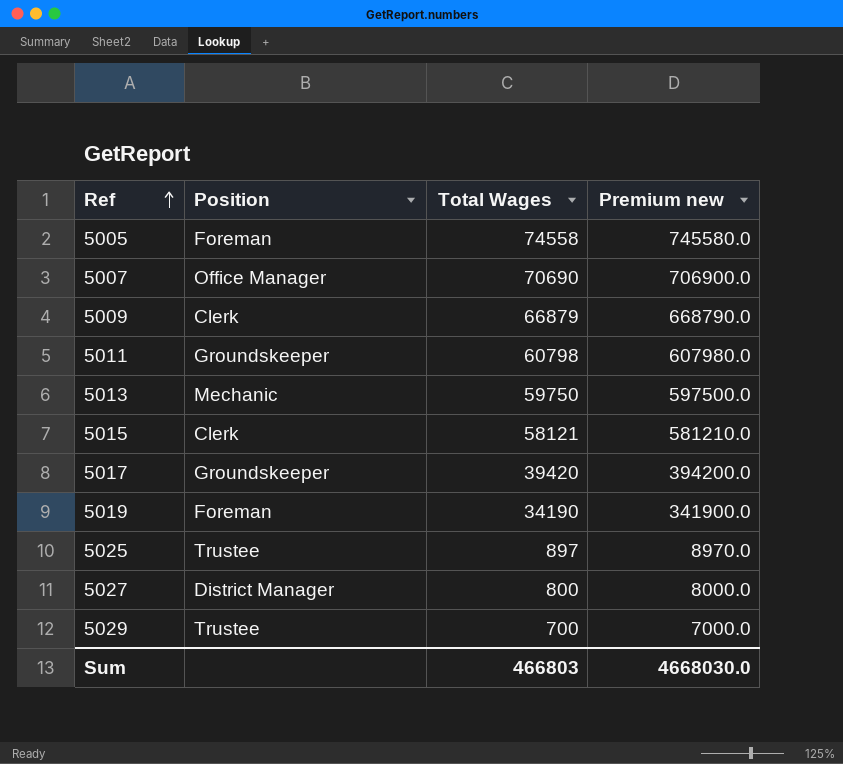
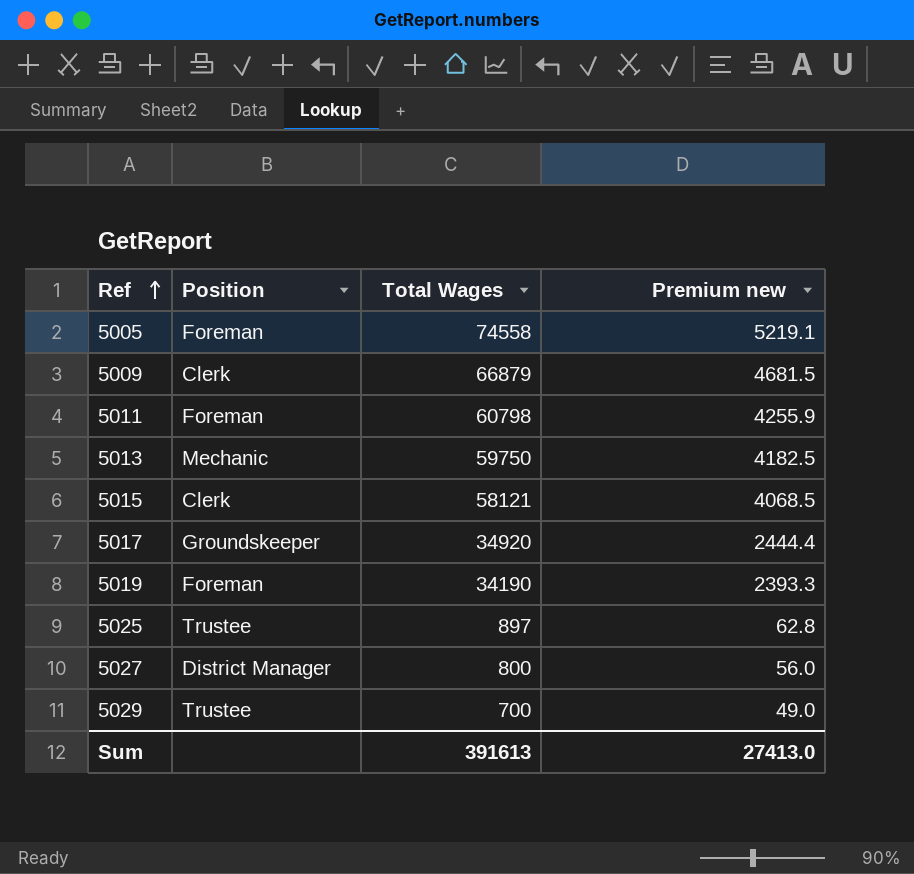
column Premium new | formula: [Total Wages] * 10 -> [Total Wages] * 0.07
row 5007: Office Manager | 70690 | 706900.0 -> none
5011 | Position: Groundskeeper -> Foreman
5017 | Total Wages: 39420 -> 34920
Sum | Total Wages: 466803 -> 391613
Sum | Premium new: 4668030.0 -> 27413.0

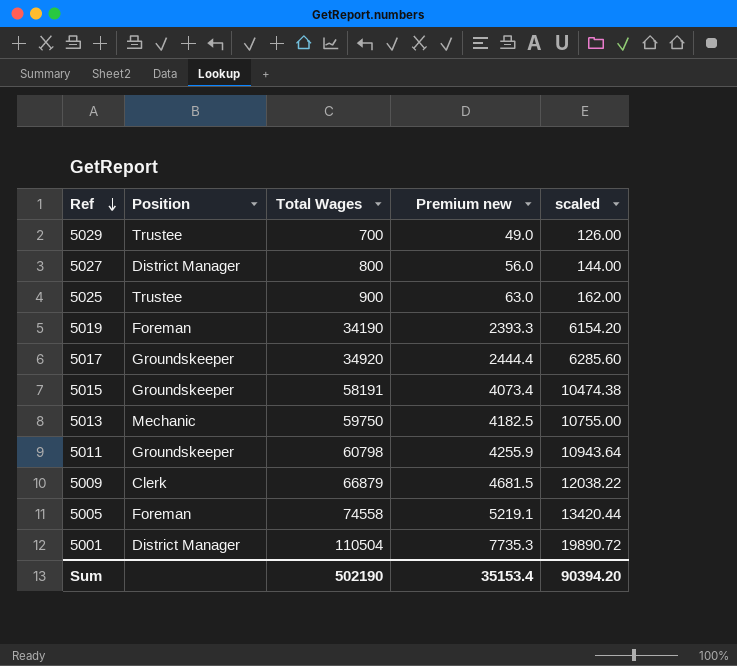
row order: Ref ascending -> Ref descending
column scaled | formula: none -> [Total Wages] * 0.18
5025 | Total Wages: 897 -> 900
5025 | Premium new: 62.8 -> 63.0
5015 | Position: Clerk -> Groundskeeper
5015 | Total Wages: 58121 -> 58191
5015 | Premium new: 4068.5 -> 4073.4
5011 | Position: Foreman -> Groundskeeper
row 5001: none -> District Manager | 110504 | 7735.3 | 19890.72
Sum | Total Wages: 391613 -> 502190
Sum | Premium new: 27413.0 -> 35153.4

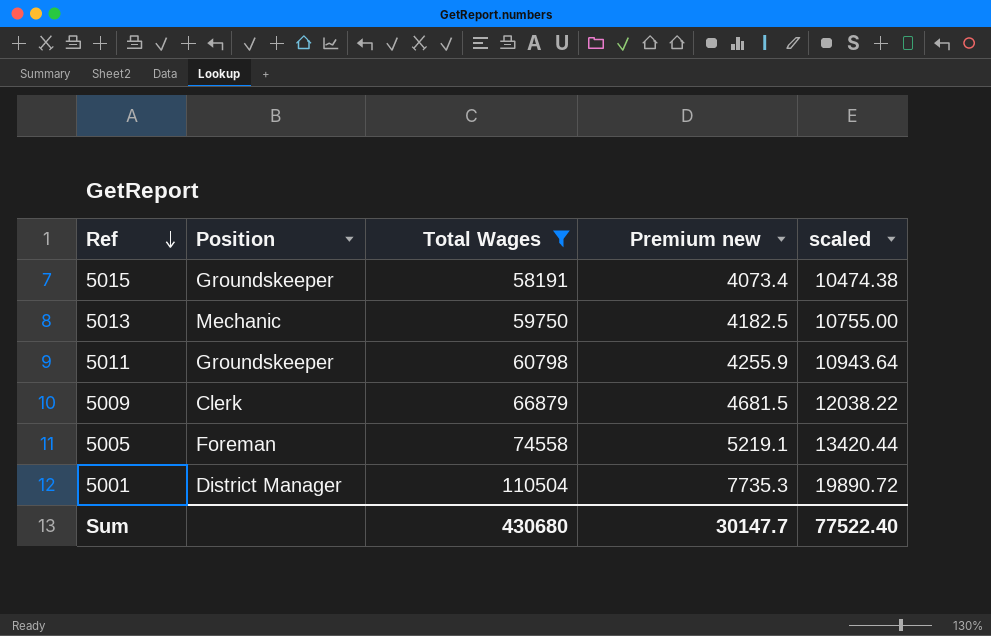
filter: none -> Total Wages >= 58191
Sum | Total Wages: 502190 -> 430680
Sum | Premium new: 35153.4 -> 30147.7
Sum | scaled: 90394.20 -> 77522.40

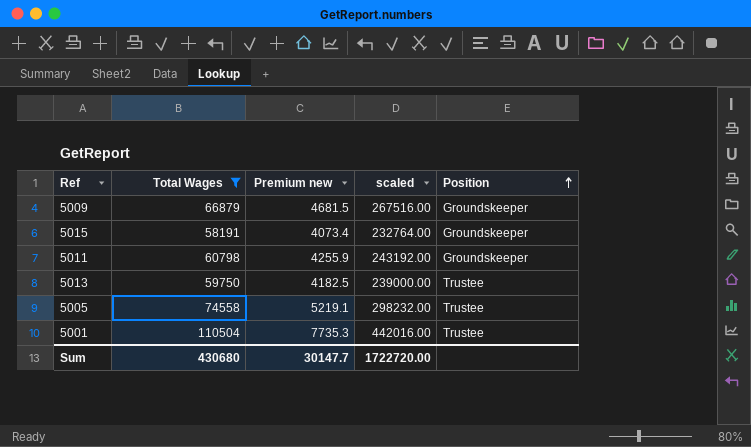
row order: Ref descending -> Position ascending
column scaled | formula: [Total Wages] * 0.18 -> [Total Wages] * 4
column Position | position: 2 -> 5
5009 | Position: Clerk -> Groundskeeper
5013 | Position: Mechanic -> Trustee
5005 | Position: Foreman -> Trustee
5001 | Position: District Manager -> Trustee
Sum | scaled: 77522.40 -> 1722720.00

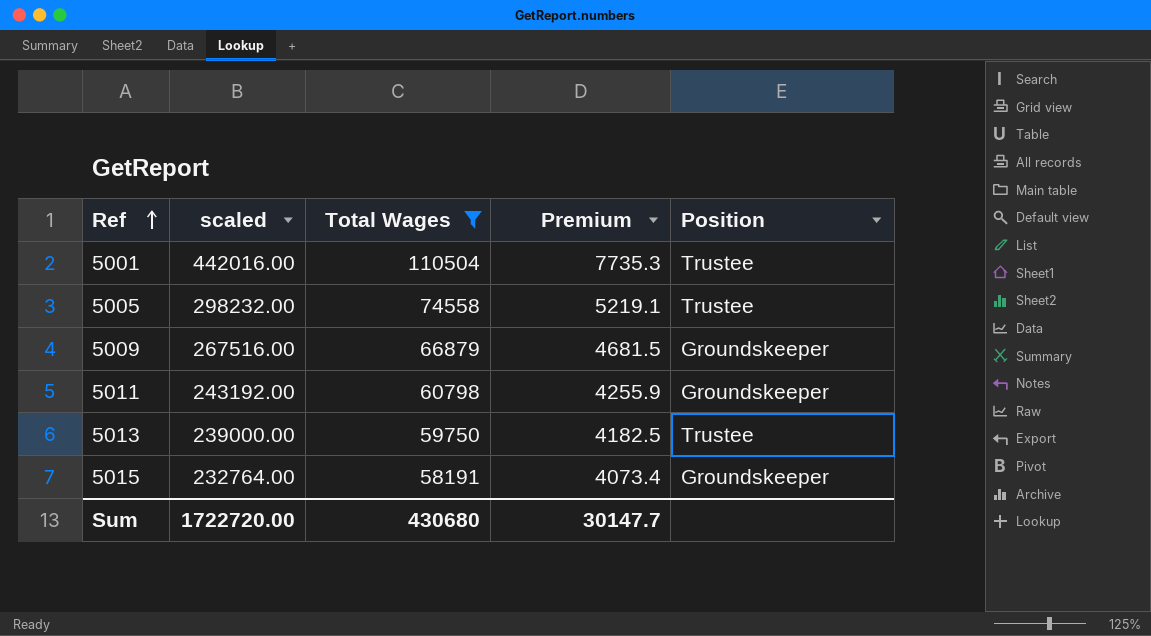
row order: Position ascending -> Ref ascending
column scaled | position: 4 -> 2
column name: Premium new -> Premium

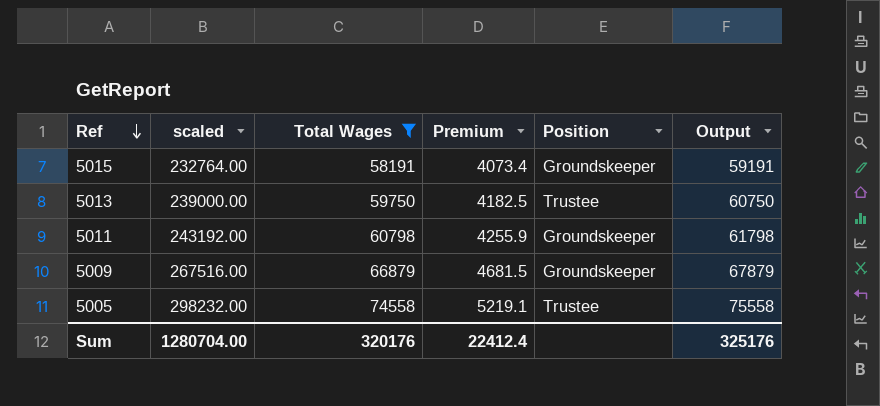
row order: Ref ascending -> Ref descending
column Output | formula: none -> [Total Wages] + 1000
row 5001: 442016.00 | 110504 | 7735.3 | Trustee -> none
Sum | scaled: 1722720.00 -> 1280704.00
Sum | Total Wages: 430680 -> 320176
Sum | Premium: 30147.7 -> 22412.4

